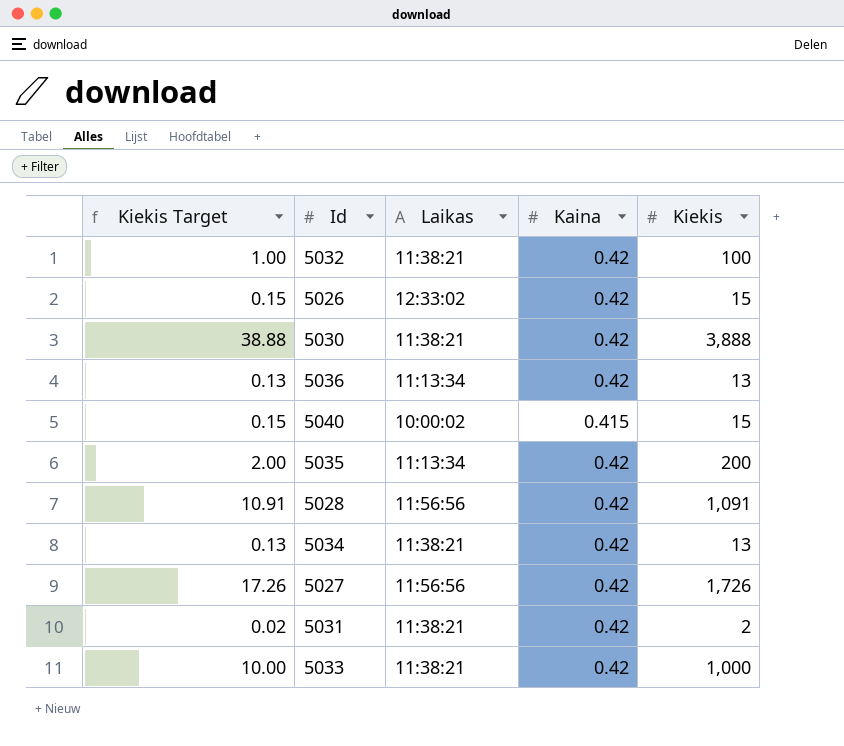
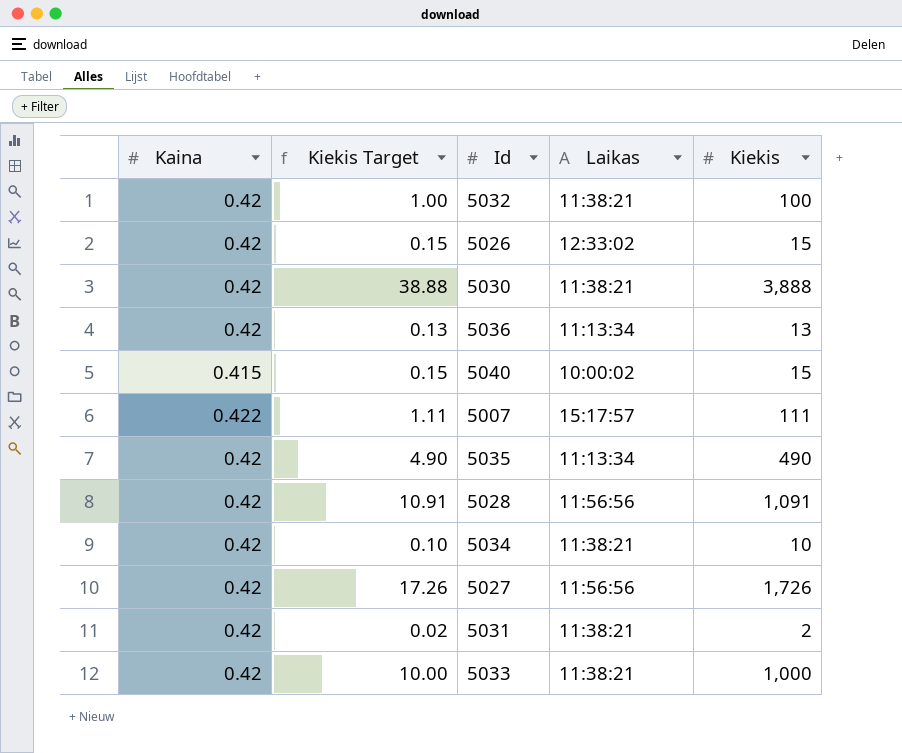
column Kaina | position: 4 -> 1
row 5007: none -> 0.422 | 1.11 | 15:17:57 | 111
5035 | Kiekis Target: 2.00 -> 4.90
5035 | Kiekis: 200 -> 490
5034 | Kiekis Target: 0.13 -> 0.10
5034 | Kiekis: 13 -> 10

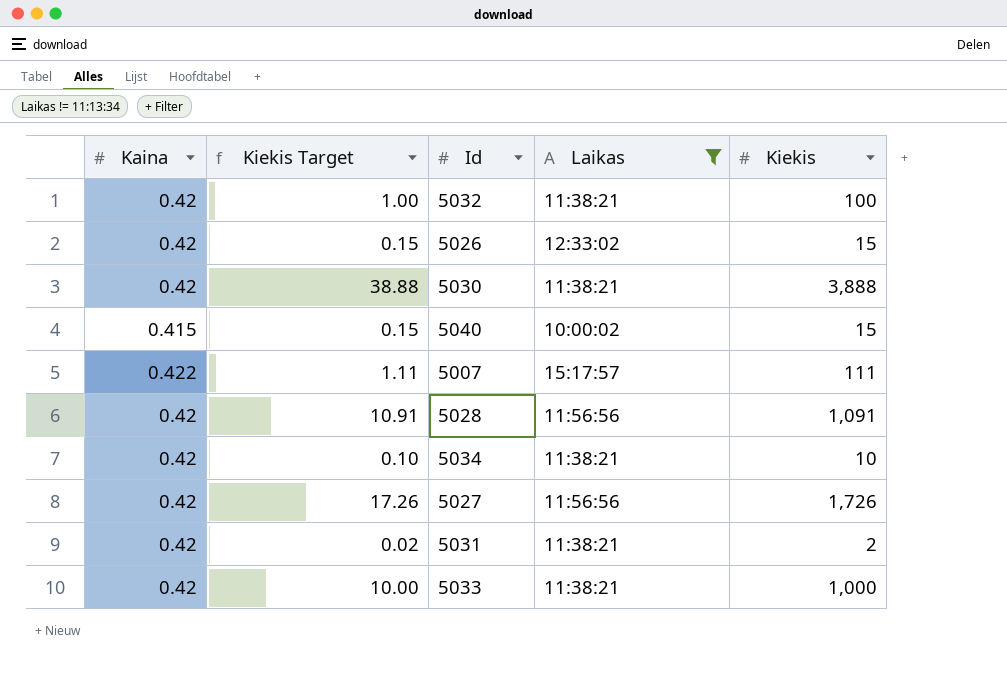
filter: none -> Laikas != 11:13:34

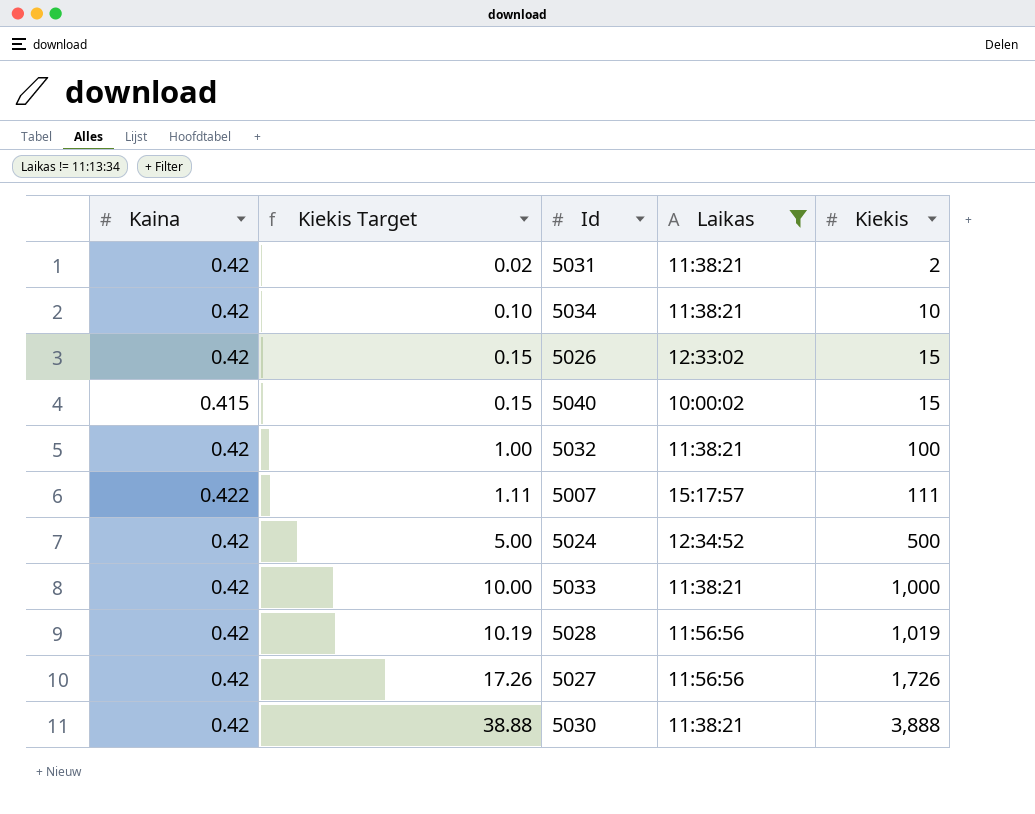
row order: none -> Kiekis Target ascending
row 5024: none -> 0.42 | 5.00 | 12:34:52 | 500
5028 | Kiekis Target: 10.91 -> 10.19
5028 | Kiekis: 1,091 -> 1,019

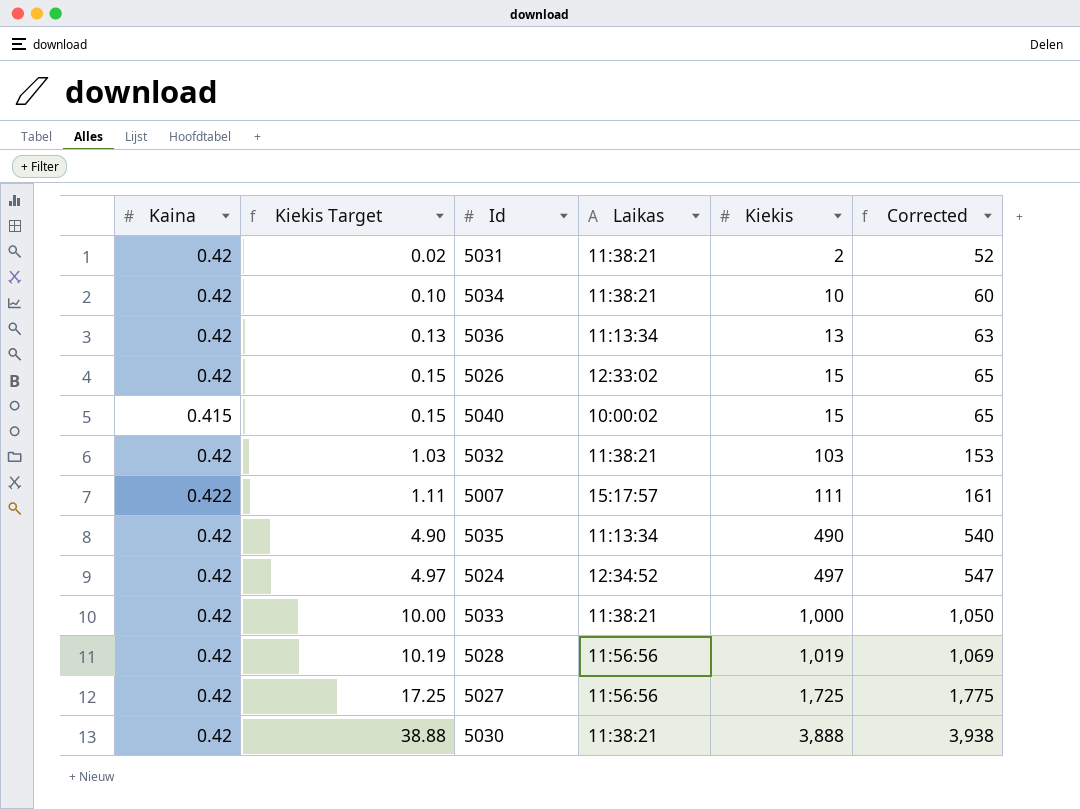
filter: Laikas != 11:13:34 -> none
column Corrected | formula: none -> [Kiekis] + 50
5032 | Kiekis Target: 1.00 -> 1.03
5032 | Kiekis: 100 -> 103
5024 | Kiekis Target: 5.00 -> 4.97
5024 | Kiekis: 500 -> 497
5027 | Kiekis Target: 17.26 -> 17.25
5027 | Kiekis: 1,726 -> 1,725

